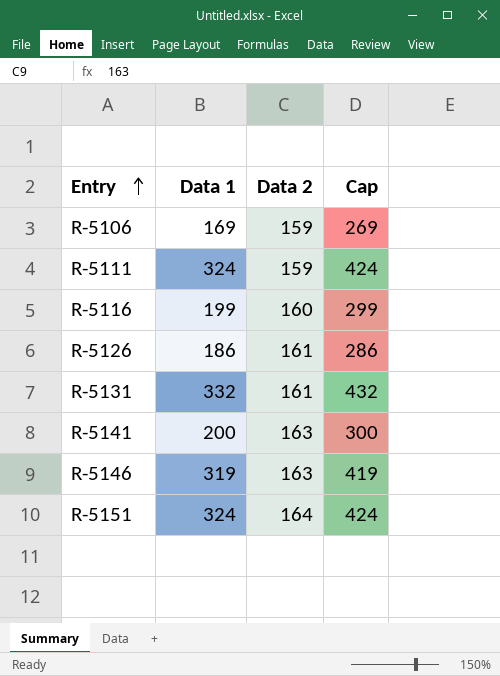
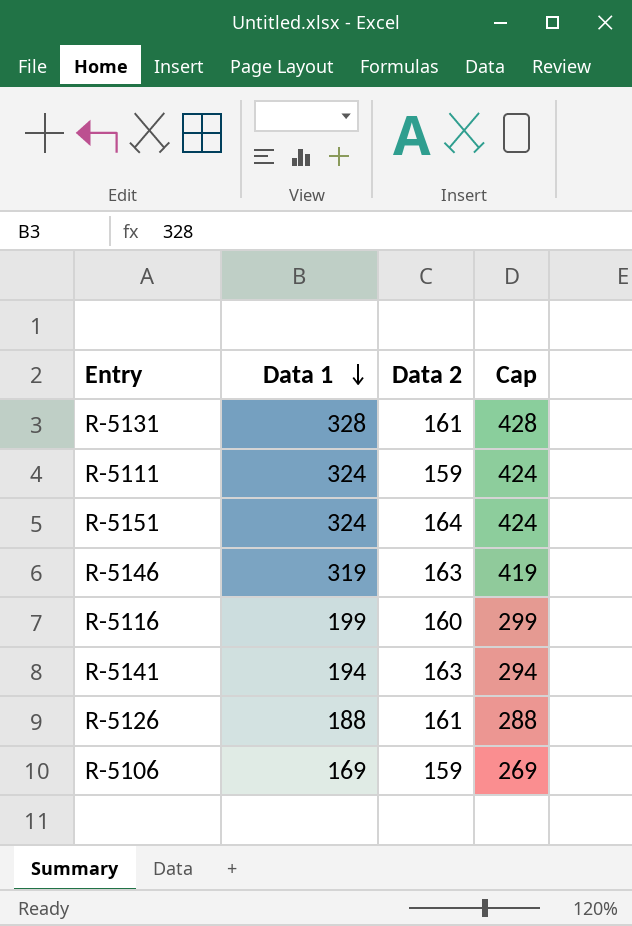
row order: Entry ascending -> Data 1 descending
R-5131 | Data 1: 332 -> 328
R-5131 | Cap: 432 -> 428
R-5141 | Data 1: 200 -> 194
R-5141 | Cap: 300 -> 294
R-5126 | Data 1: 186 -> 188
R-5126 | Cap: 286 -> 288

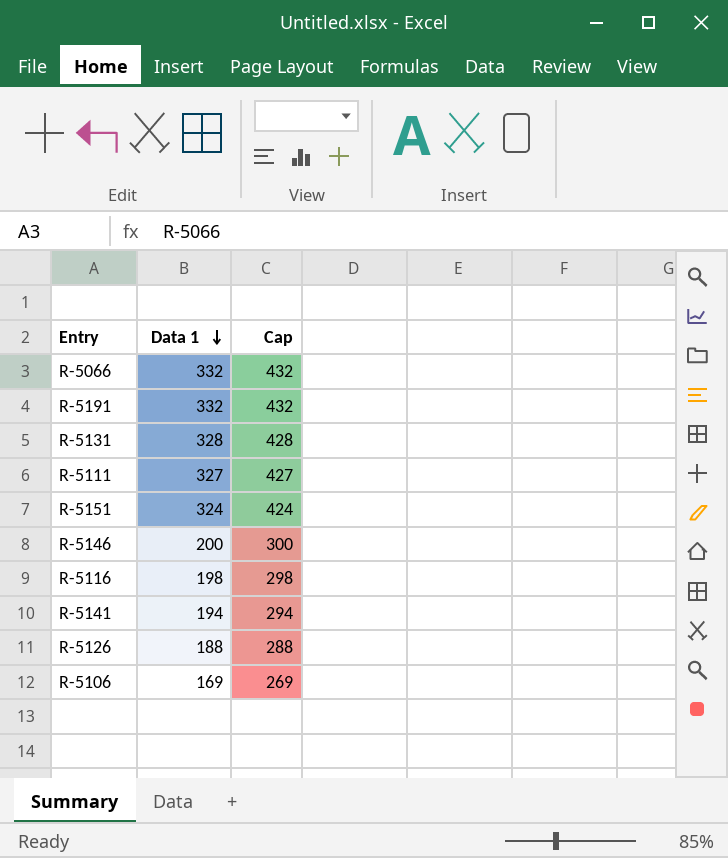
column Data 2 | position: 3 -> none
row R-5066: none -> 332 | 432
row R-5191: none -> 332 | 432
R-5111 | Data 1: 324 -> 327
R-5111 | Cap: 424 -> 427
R-5146 | Data 1: 319 -> 200
R-5146 | Cap: 419 -> 300
R-5116 | Data 1: 199 -> 198
R-5116 | Cap: 299 -> 298

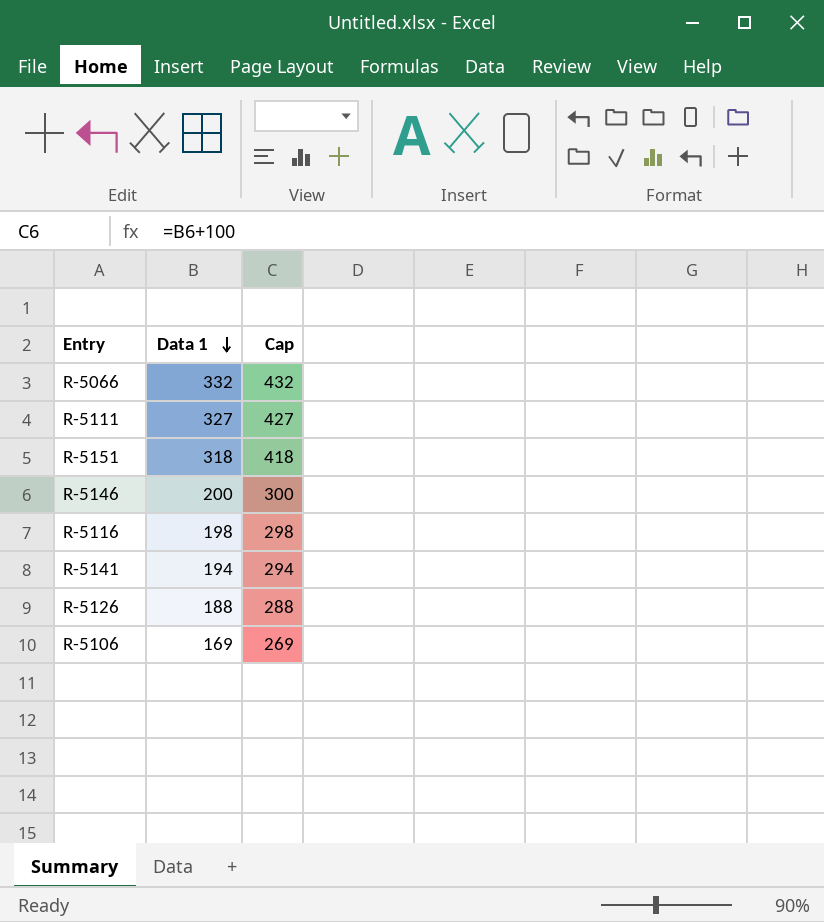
row R-5191: 332 | 432 -> none
row R-5131: 328 | 428 -> none
R-5151 | Data 1: 324 -> 318
R-5151 | Cap: 424 -> 418

